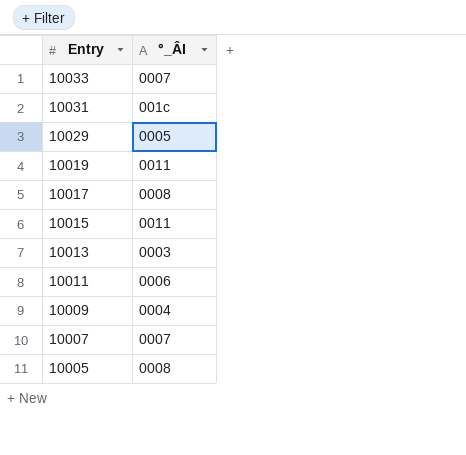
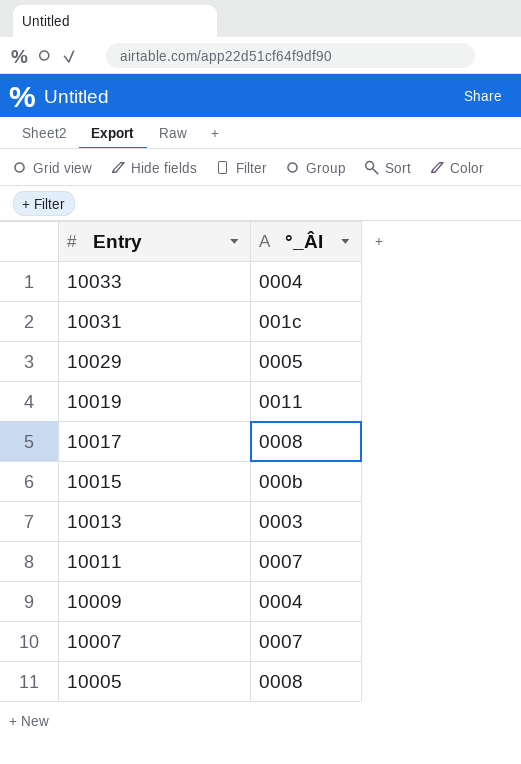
10033 | °_ÂI: 0007 -> 0004
10015 | °_ÂI: 0011 -> 000b
10011 | °_ÂI: 0006 -> 0007

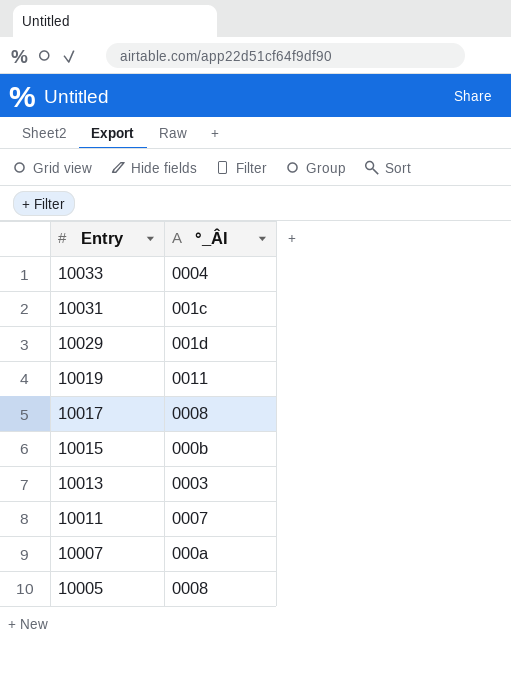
row 10009: 0004 -> none
10029 | °_ÂI: 0005 -> 001d
10007 | °_ÂI: 0007 -> 000a

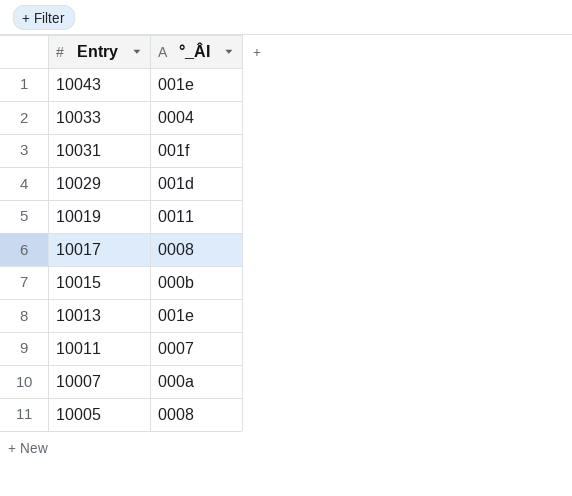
row 10043: none -> 001e
10031 | °_ÂI: 001c -> 001f
10013 | °_ÂI: 0003 -> 001e

